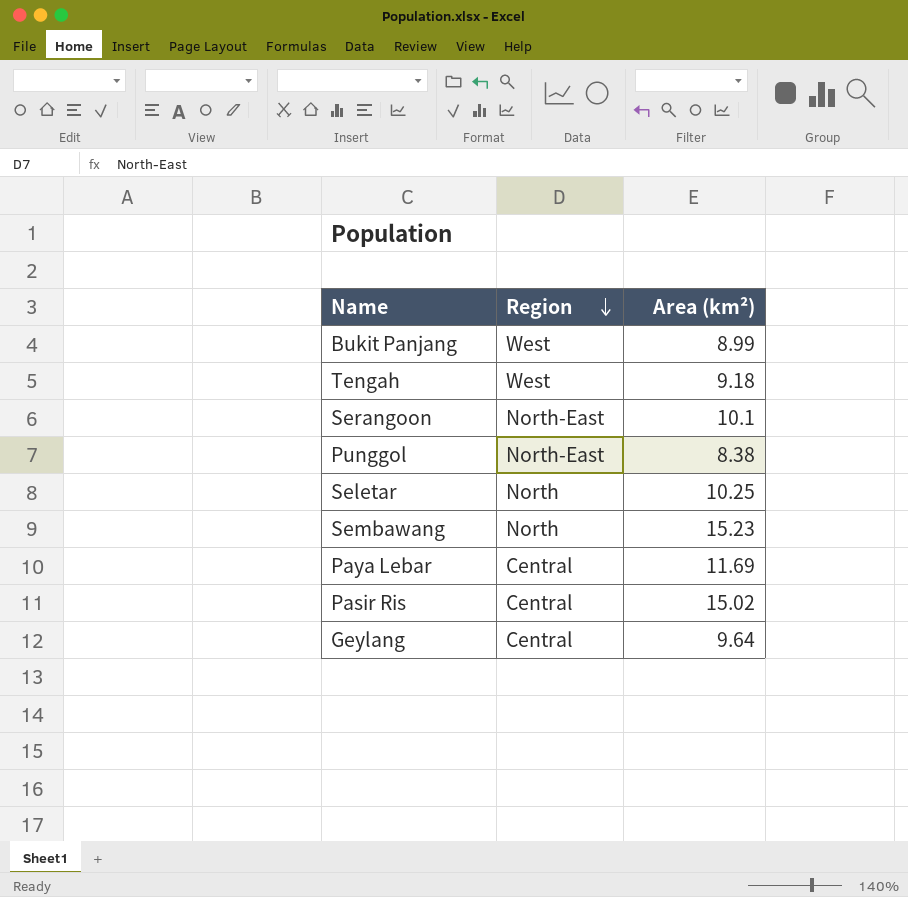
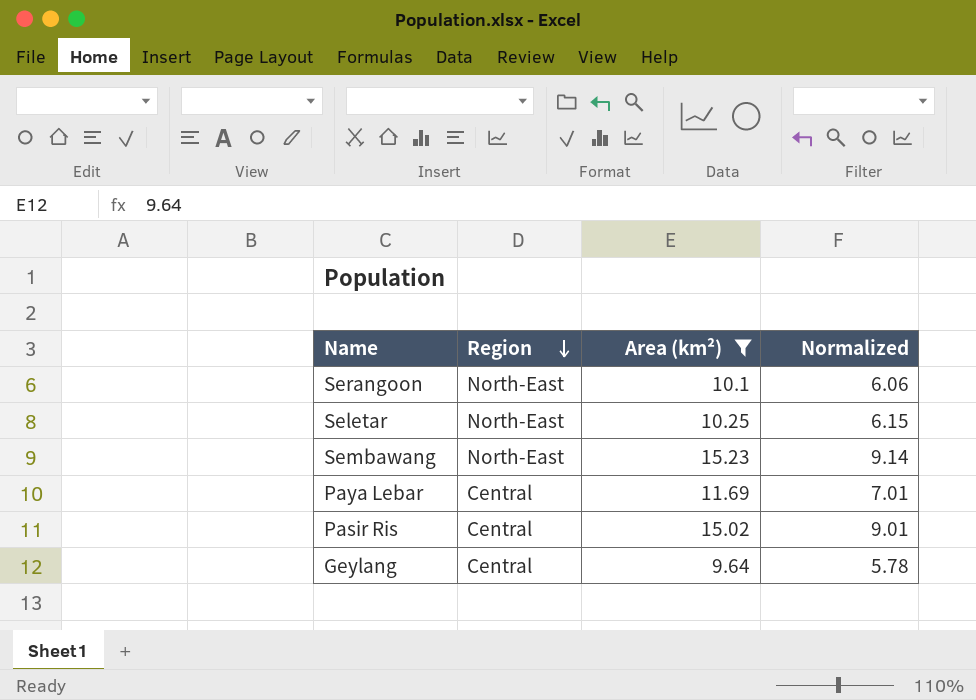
filter: none -> Area (km²) >= 9.64
column Normalized | formula: none -> [Area (km²)] * 0.6
Seletar | Region: North -> North-East
Sembawang | Region: North -> North-East

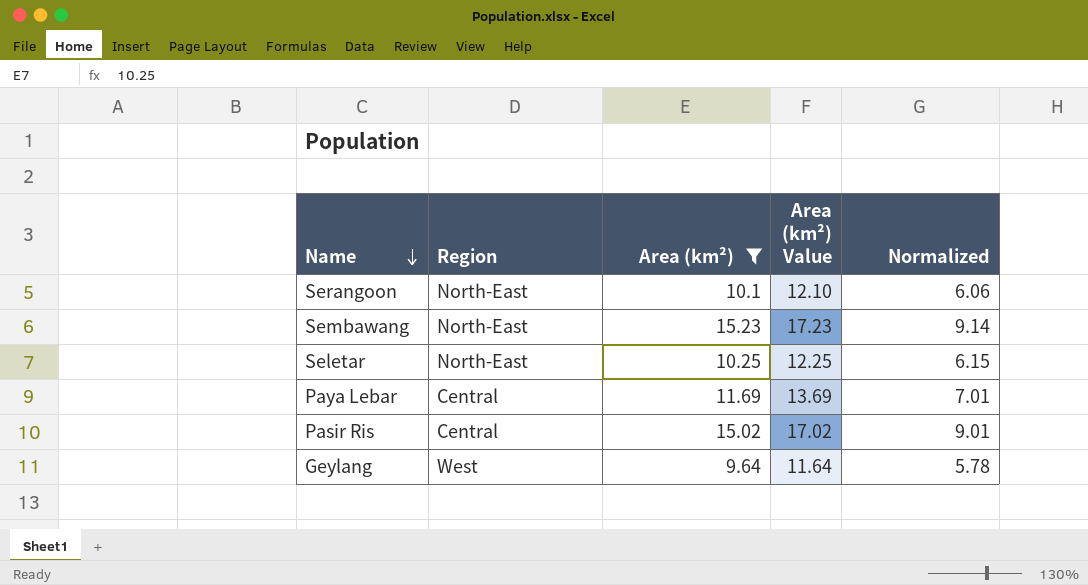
row order: Region descending -> Name descending
column Area (km²) Value | formula: none -> [Area (km²)] + 2
Geylang | Region: Central -> West

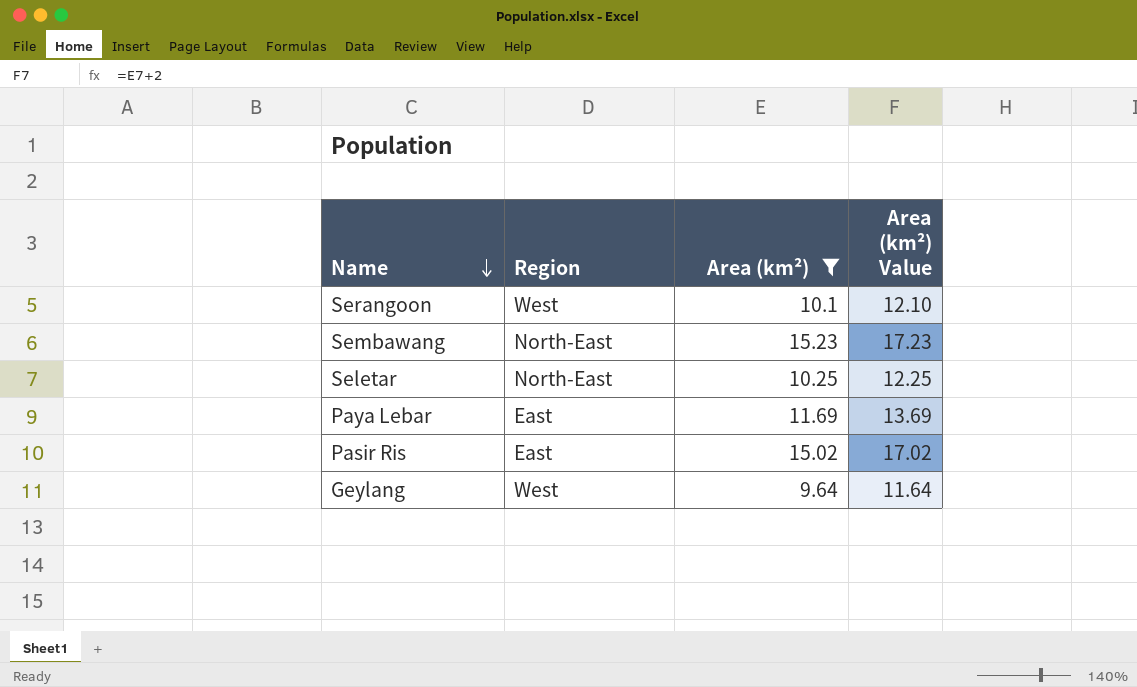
column Normalized | formula: [Area (km²)] * 0.6 -> none
Serangoon | Region: North-East -> West
Paya Lebar | Region: Central -> East
Pasir Ris | Region: Central -> East

